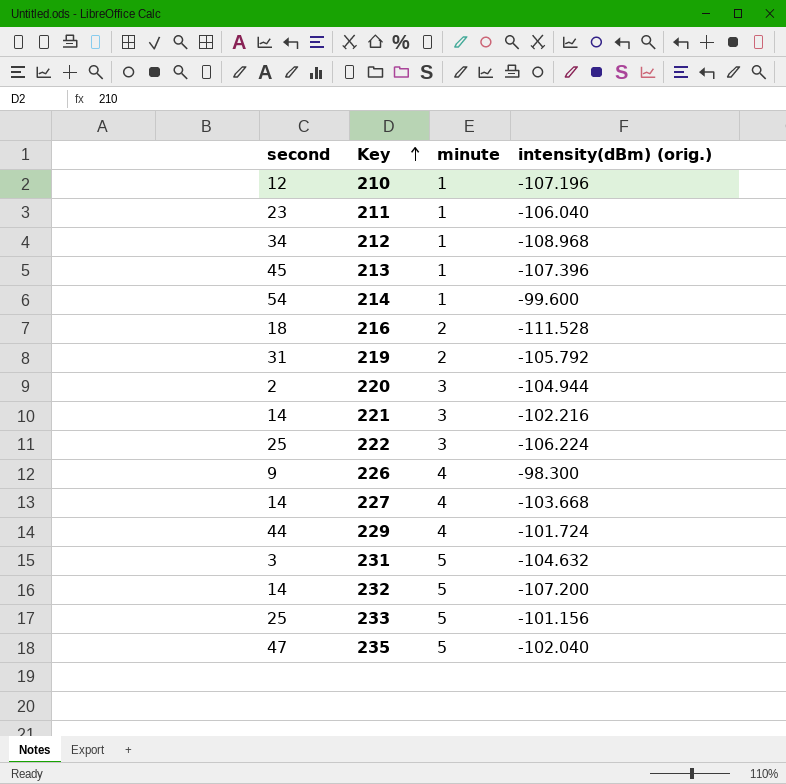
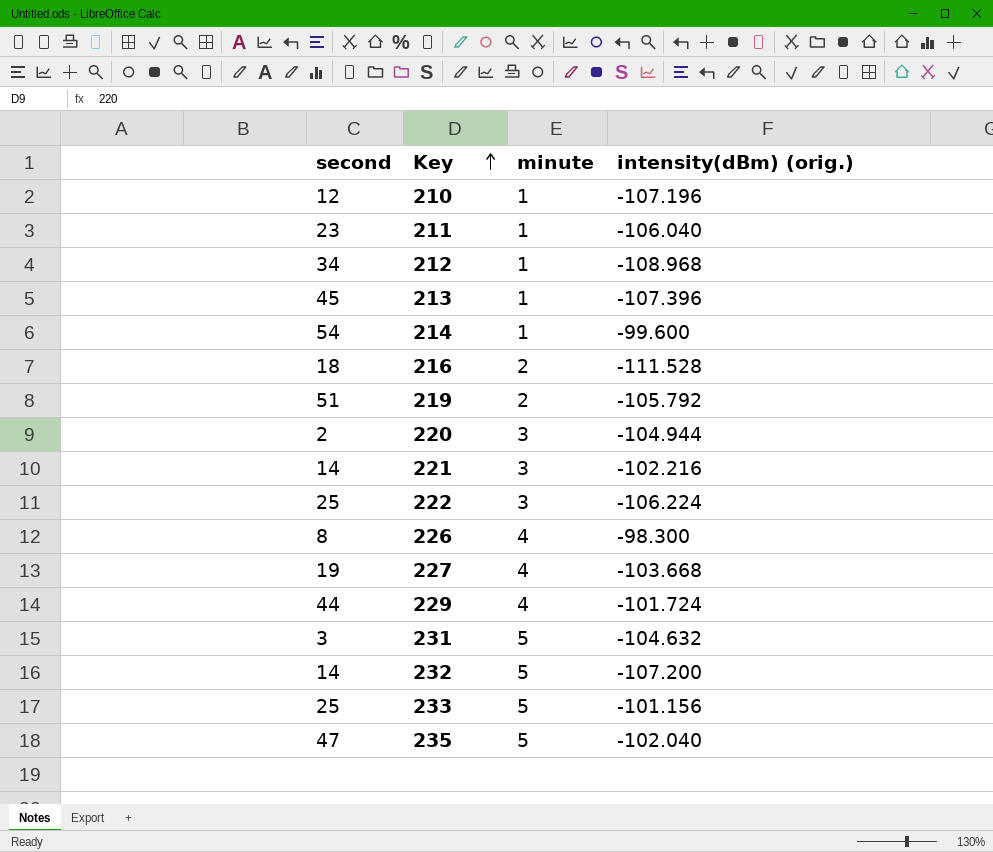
219 | second: 31 -> 51
226 | second: 9 -> 8
227 | second: 14 -> 19

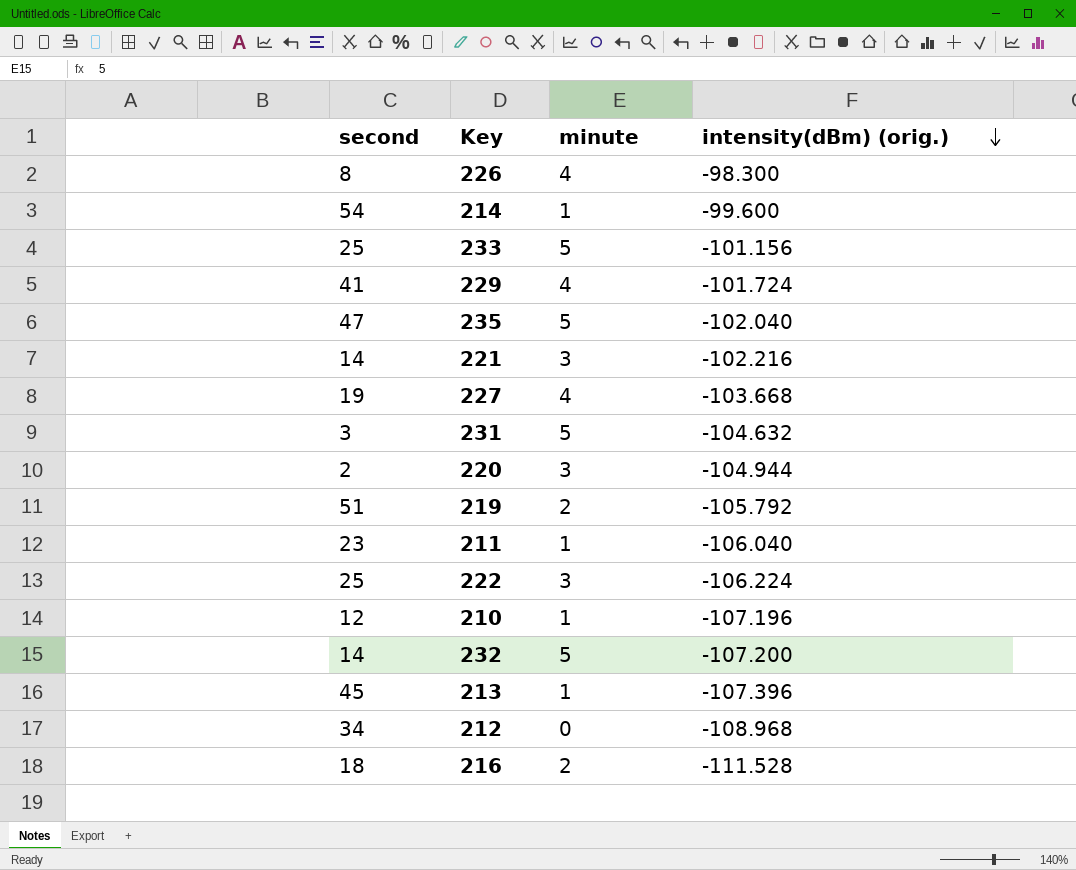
row order: Key ascending -> intensity(dBm) (orig.) descending
229 | second: 44 -> 41
212 | minute: 1 -> 0

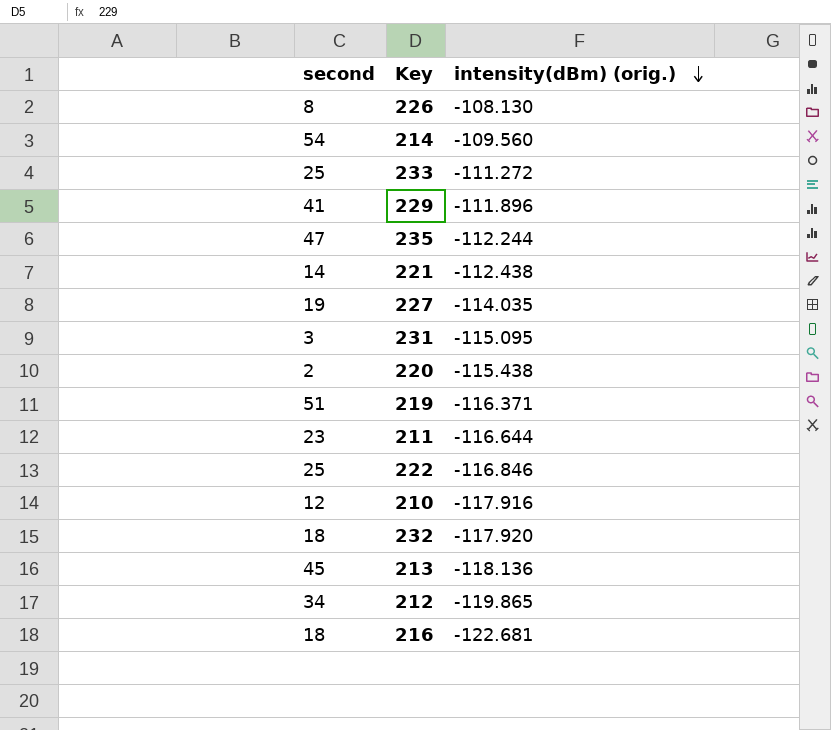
column minute | position: 3 -> none
226 | intensity(dBm) (orig.): -98.300 -> -108.130
214 | intensity(dBm) (orig.): -99.600 -> -109.560
233 | intensity(dBm) (orig.): -101.156 -> -111.272
229 | intensity(dBm) (orig.): -101.724 -> -111.896
235 | intensity(dBm) (orig.): -102.040 -> -112.244
221 | intensity(dBm) (orig.): -102.216 -> -112.438
227 | intensity(dBm) (orig.): -103.668 -> -114.035
231 | intensity(dBm) (orig.): -104.632 -> -115.095
220 | intensity(dBm) (orig.): -104.944 -> -115.438
219 | intensity(dBm) (orig.): -105.792 -> -116.371
211 | intensity(dBm) (orig.): -106.040 -> -116.644
222 | intensity(dBm) (orig.): -106.224 -> -116.846
210 | intensity(dBm) (orig.): -107.196 -> -117.916
232 | second: 14 -> 18
232 | intensity(dBm) (orig.): -107.200 -> -117.920
213 | intensity(dBm) (orig.): -107.396 -> -118.136
212 | intensity(dBm) (orig.): -108.968 -> -119.865
216 | intensity(dBm) (orig.): -111.528 -> -122.681

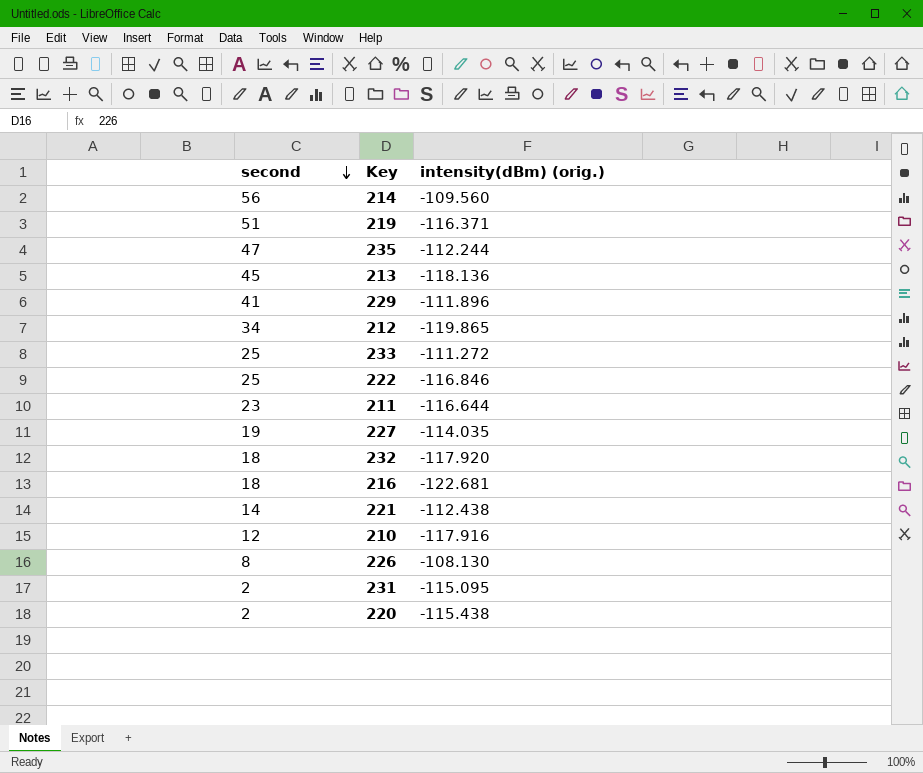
row order: intensity(dBm) (orig.) descending -> second descending
214 | second: 54 -> 56
231 | second: 3 -> 2

